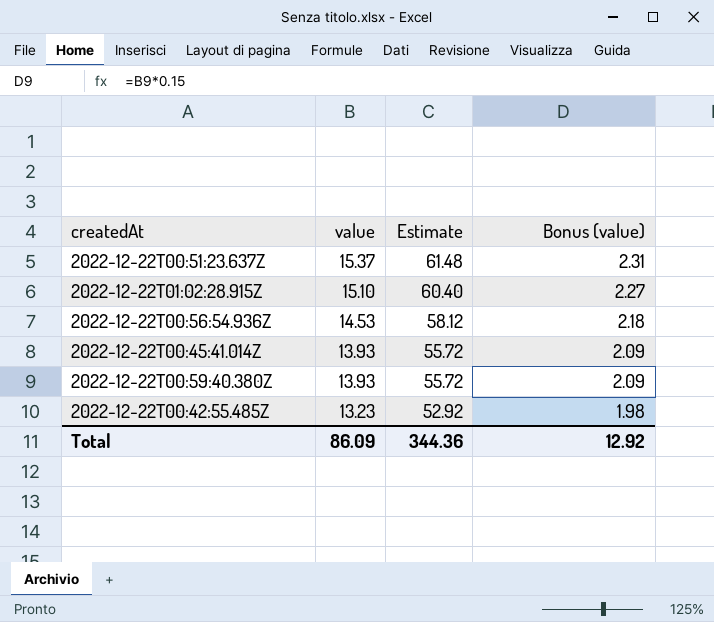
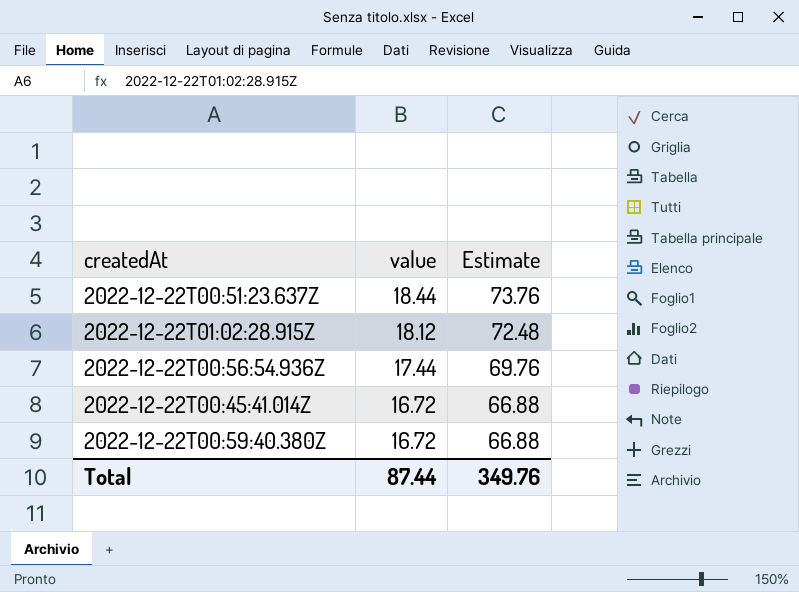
column Bonus (value) | formula: [value] * 0.15 -> none
row 2022-12-22T00:42:55.485Z: 13.23 | 52.92 | 1.98 -> none
2022-12-22T00:51:23.637Z | value: 15.37 -> 18.44
2022-12-22T00:51:23.637Z | Estimate: 61.48 -> 73.76
2022-12-22T01:02:28.915Z | value: 15.10 -> 18.12
2022-12-22T01:02:28.915Z | Estimate: 60.40 -> 72.48
2022-12-22T00:56:54.936Z | value: 14.53 -> 17.44
2022-12-22T00:56:54.936Z | Estimate: 58.12 -> 69.76
2022-12-22T00:45:41.014Z | value: 13.93 -> 16.72
2022-12-22T00:45:41.014Z | Estimate: 55.72 -> 66.88
2022-12-22T00:59:40.380Z | value: 13.93 -> 16.72
2022-12-22T00:59:40.380Z | Estimate: 55.72 -> 66.88
Total | value: 86.09 -> 87.44
Total | Estimate: 344.36 -> 349.76

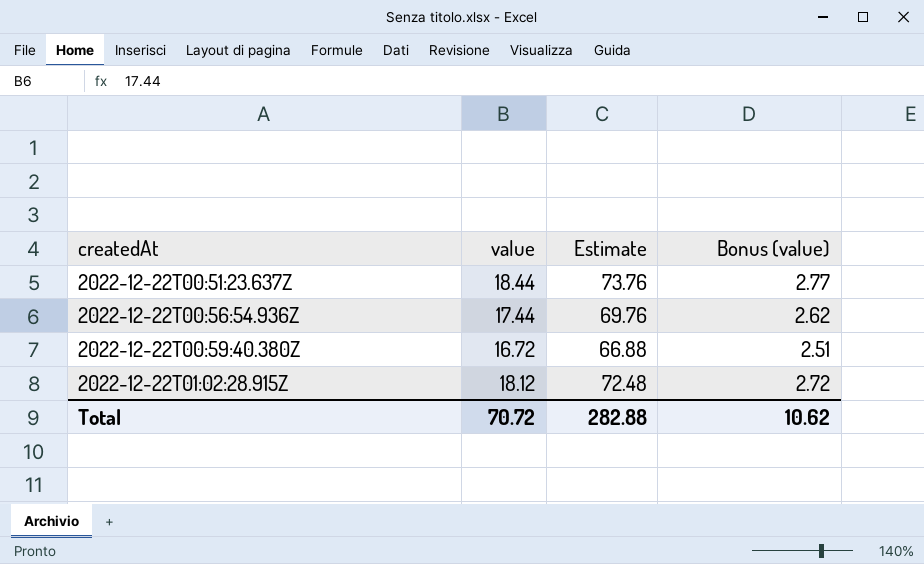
row order: value descending -> createdAt ascending
column Bonus (value) | formula: none -> [value] * 0.15
row 2022-12-22T00:45:41.014Z: 16.72 | 66.88 -> none
Total | value: 87.44 -> 70.72
Total | Estimate: 349.76 -> 282.88

